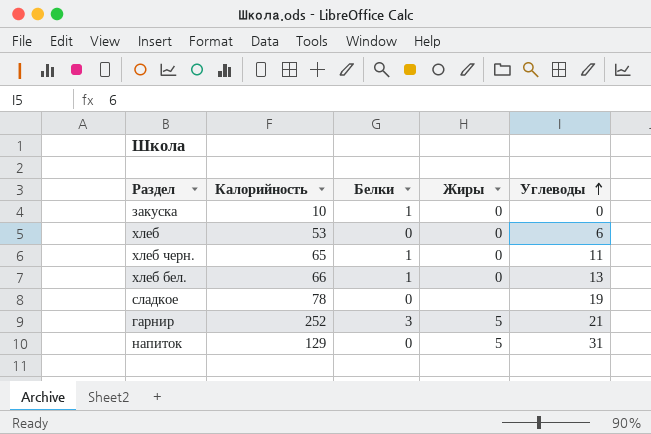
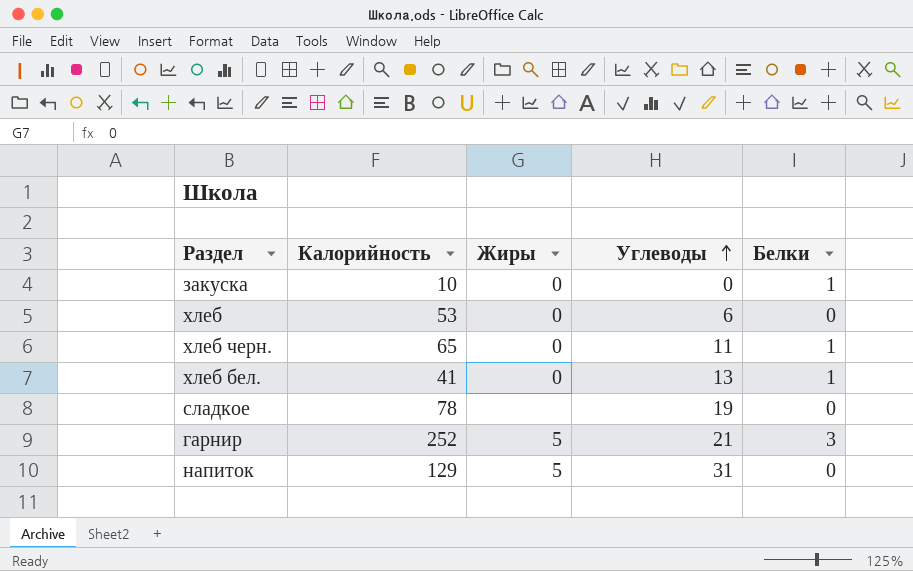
column Белки | position: 3 -> 5
хлеб бел. | Калорийность: 66 -> 41

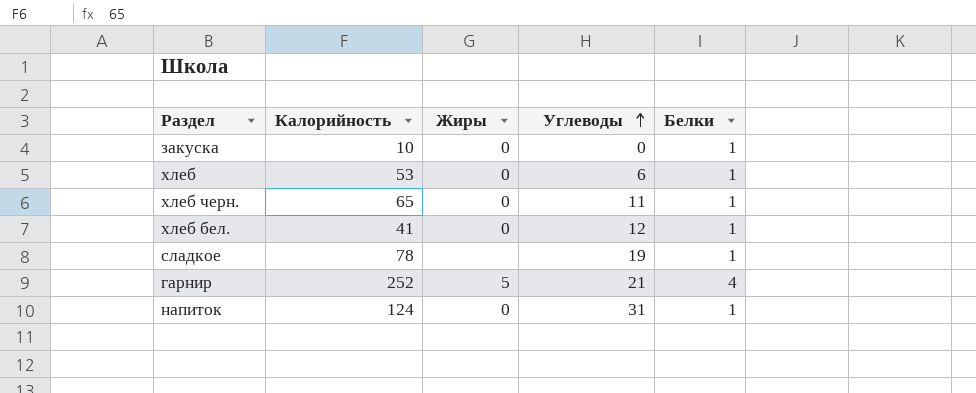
хлеб | Белки: 0 -> 1
хлеб бел. | Углеводы: 13 -> 12
сладкое | Белки: 0 -> 1
гарнир | Белки: 3 -> 4
напиток | Калорийность: 129 -> 124
напиток | Жиры: 5 -> 0
напиток | Белки: 0 -> 1

